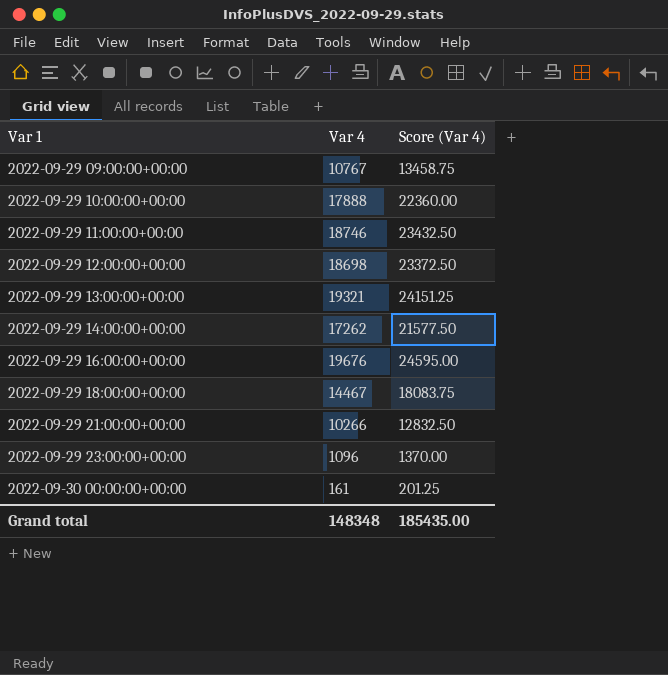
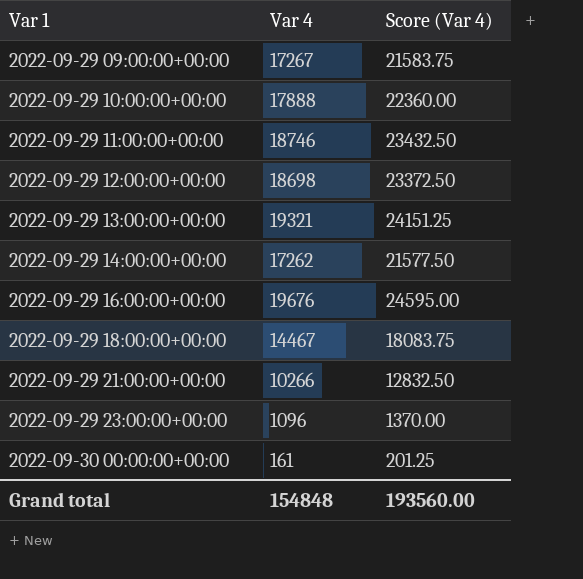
2022-09-29 09:00:00+00:00 | Var 4: 10767 -> 17267
2022-09-29 09:00:00+00:00 | Score (Var 4): 13458.75 -> 21583.75
Grand total | Var 4: 148348 -> 154848
Grand total | Score (Var 4): 185435.00 -> 193560.00

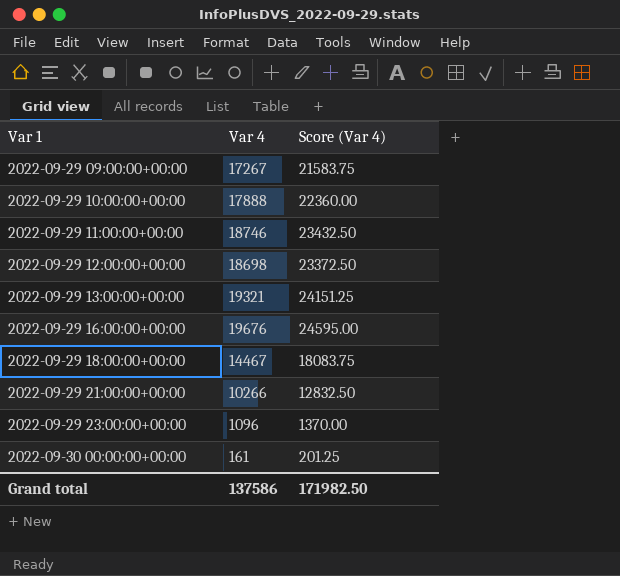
row 2022-09-29 14:00:00+00:00: 17262 | 21577.50 -> none
Grand total | Var 4: 154848 -> 137586
Grand total | Score (Var 4): 193560.00 -> 171982.50

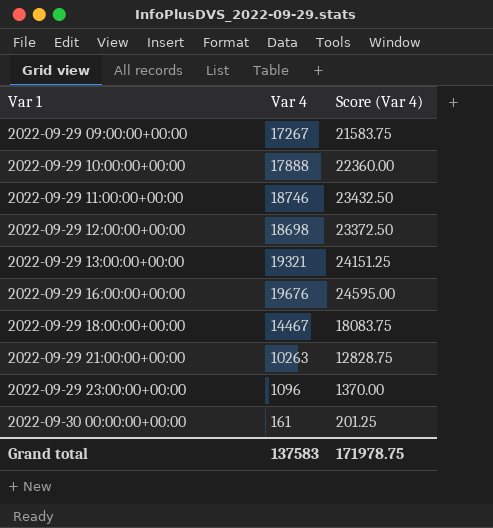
2022-09-29 21:00:00+00:00 | Var 4: 10266 -> 10263
2022-09-29 21:00:00+00:00 | Score (Var 4): 12832.50 -> 12828.75
Grand total | Var 4: 137586 -> 137583
Grand total | Score (Var 4): 171982.50 -> 171978.75

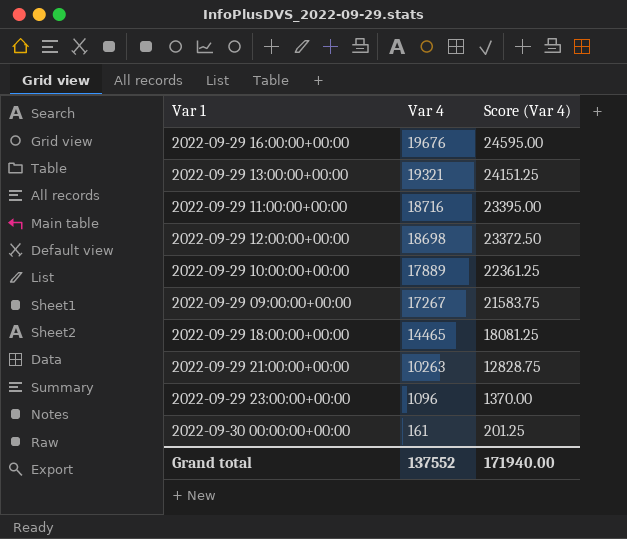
row order: Var 1 ascending -> Var 4 descending
2022-09-29 11:00:00+00:00 | Var 4: 18746 -> 18716
2022-09-29 11:00:00+00:00 | Score (Var 4): 23432.50 -> 23395.00
2022-09-29 10:00:00+00:00 | Var 4: 17888 -> 17889
2022-09-29 10:00:00+00:00 | Score (Var 4): 22360.00 -> 22361.25
2022-09-29 18:00:00+00:00 | Var 4: 14467 -> 14465
2022-09-29 18:00:00+00:00 | Score (Var 4): 18083.75 -> 18081.25
Grand total | Var 4: 137583 -> 137552
Grand total | Score (Var 4): 171978.75 -> 171940.00

